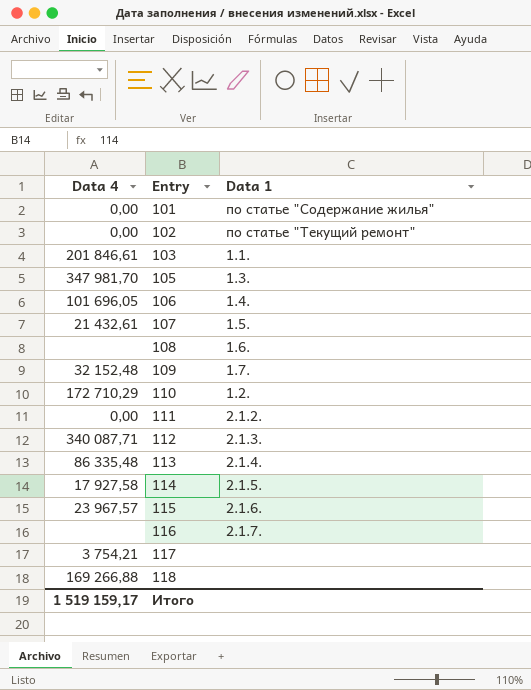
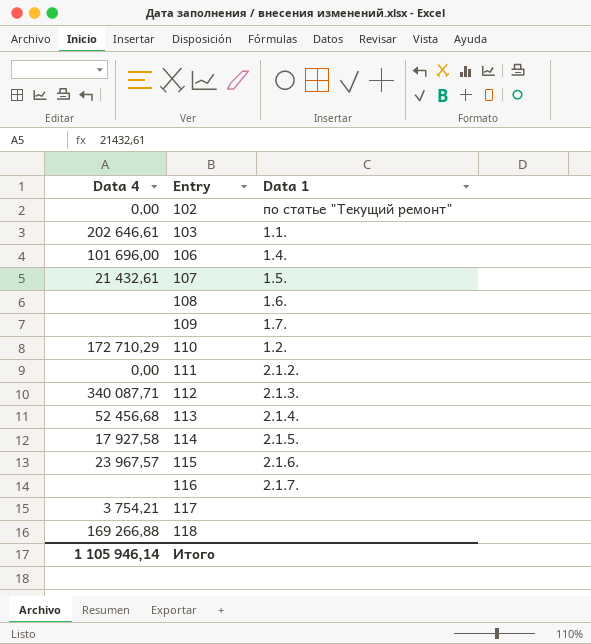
row 101: 0,00 | по статье "Содержание жилья" -> none
row 105: 347 981,70 | 1.3. -> none
103 | Data 4: 201 846,61 -> 202 646,61
106 | Data 4: 101 696,05 -> 101 696,00
109 | Data 4: 32 152,48 -> none
113 | Data 4: 86 335,48 -> 52 456,68
Итого | Data 4: 1 519 159,17 -> 1 105 946,14

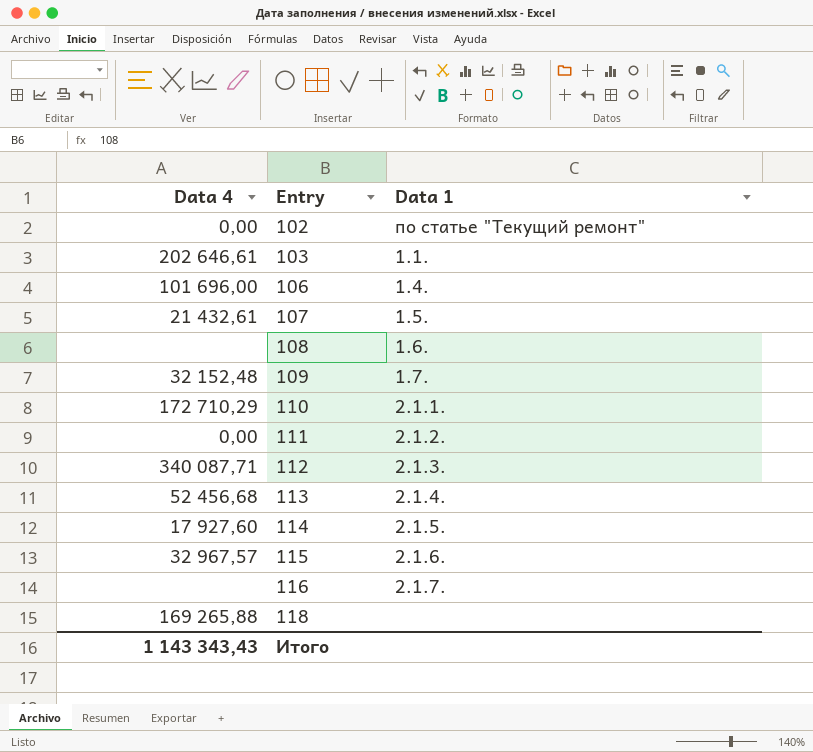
row 117: 3 754,21 | none -> none
109 | Data 4: none -> 32 152,48
110 | Data 1: 1.2. -> 2.1.1.
114 | Data 4: 17 927,58 -> 17 927,60
115 | Data 4: 23 967,57 -> 32 967,57
118 | Data 4: 169 266,88 -> 169 265,88
Итого | Data 4: 1 105 946,14 -> 1 143 343,43

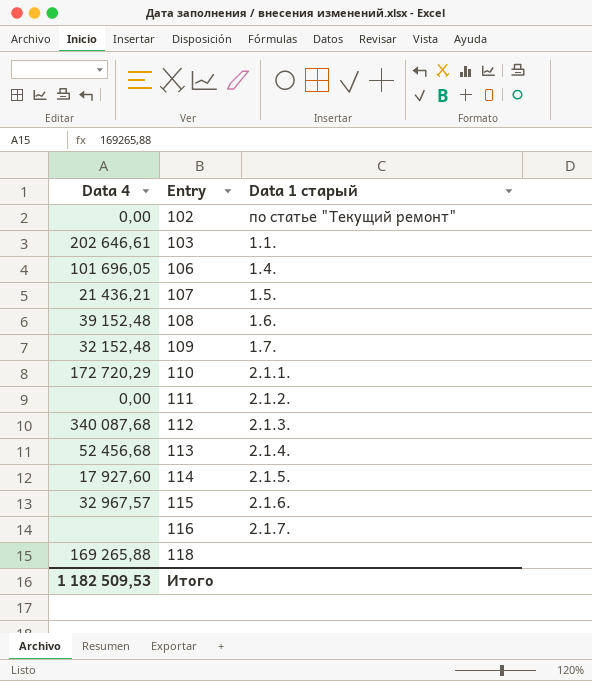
column name: Data 1 -> Data 1 старый
106 | Data 4: 101 696,00 -> 101 696,05
107 | Data 4: 21 432,61 -> 21 436,21
108 | Data 4: none -> 39 152,48
110 | Data 4: 172 710,29 -> 172 720,29
112 | Data 4: 340 087,71 -> 340 087,68
Итого | Data 4: 1 143 343,43 -> 1 182 509,53

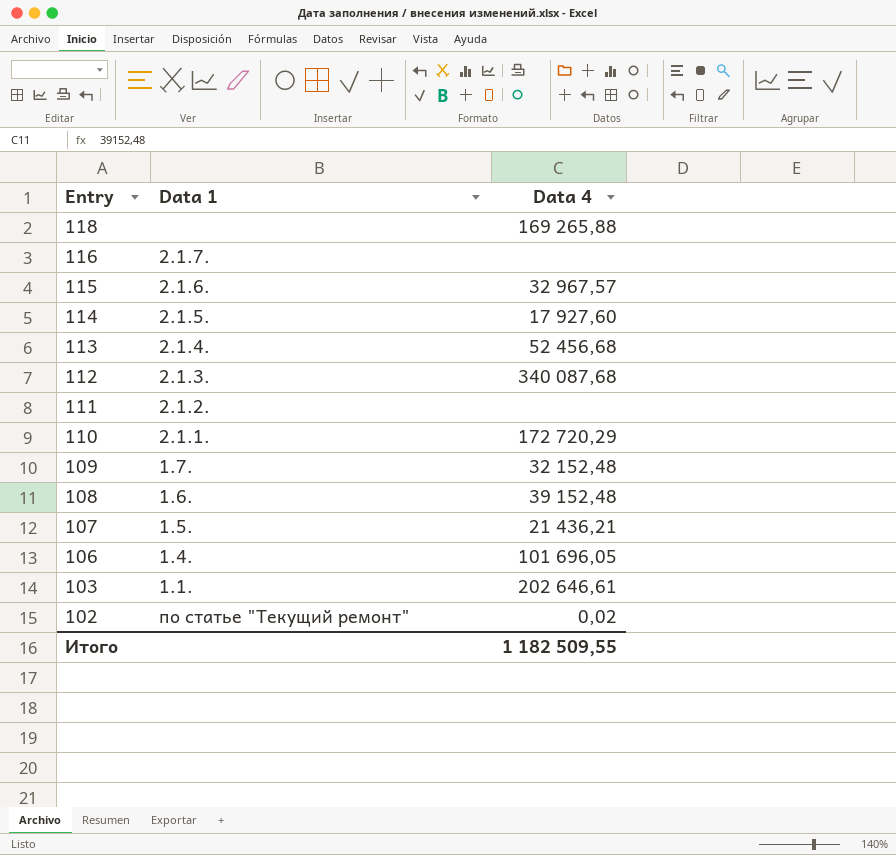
row order: Entry ascending -> Entry descending
column name: Data 1 старый -> Data 1
column Data 4 | position: 1 -> 3
111 | Data 4: 0,00 -> none
102 | Data 4: 0,00 -> 0,02
Итого | Data 4: 1 182 509,53 -> 1 182 509,55

